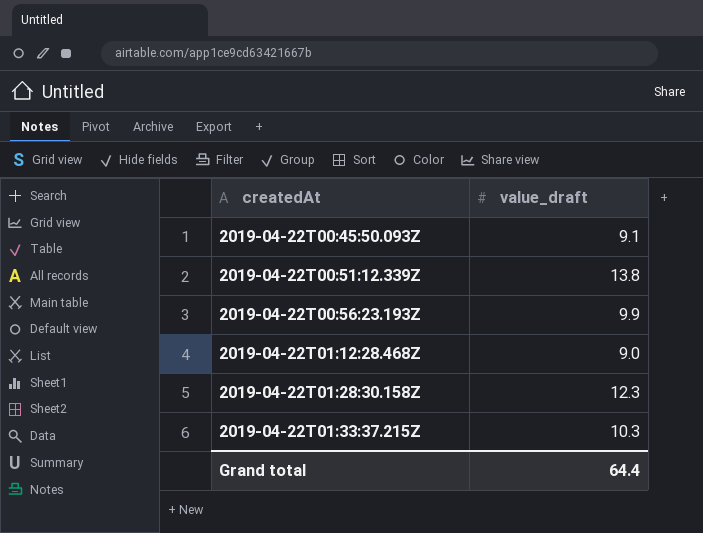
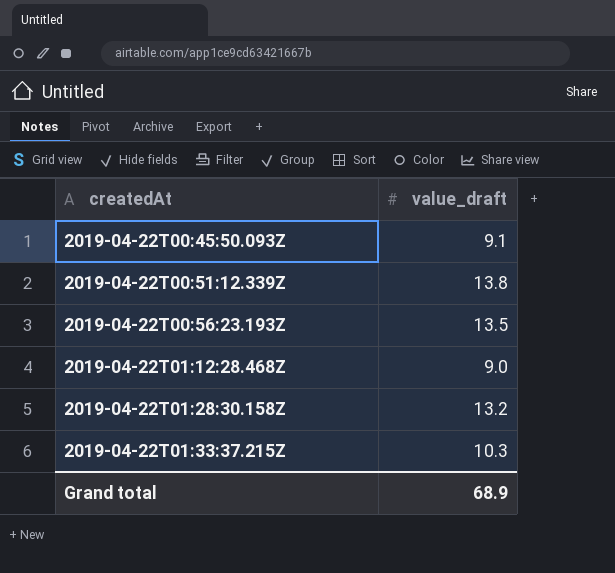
2019-04-22T00:56:23.193Z | value_draft: 9.9 -> 13.5
2019-04-22T01:28:30.158Z | value_draft: 12.3 -> 13.2
Grand total | value_draft: 64.4 -> 68.9

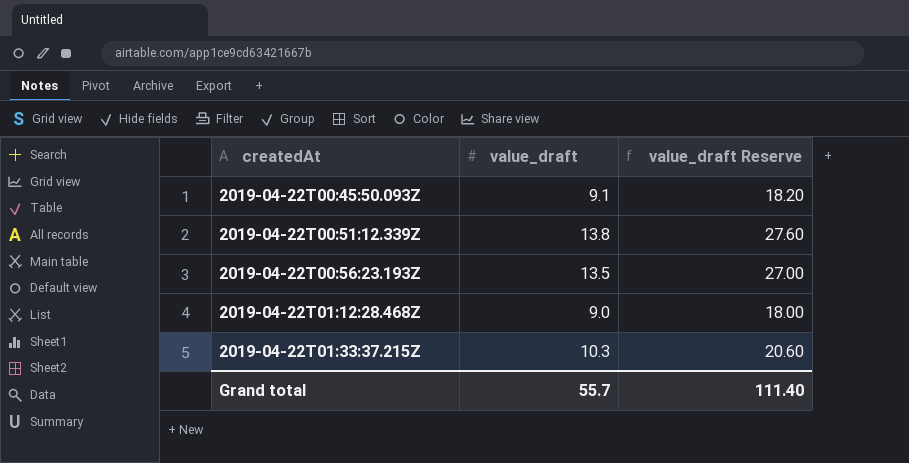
column value_draft Reserve | formula: none -> [value_draft] * 2
row 2019-04-22T01:28:30.158Z: 13.2 -> none
Grand total | value_draft: 68.9 -> 55.7

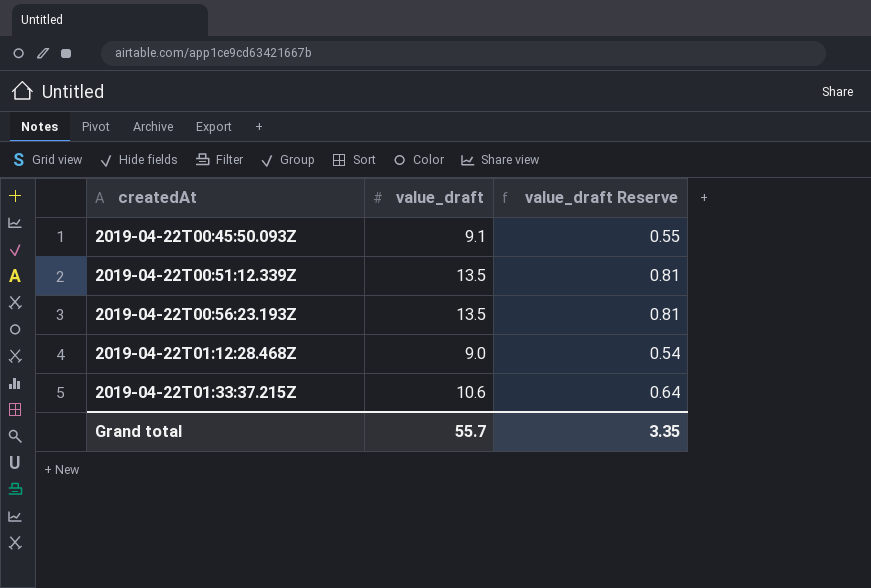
column value_draft Reserve | formula: [value_draft] * 2 -> [value_draft] * 0.06
2019-04-22T00:51:12.339Z | value_draft: 13.8 -> 13.5
2019-04-22T01:33:37.215Z | value_draft: 10.3 -> 10.6
Grand total | value_draft Reserve: 111.40 -> 3.35

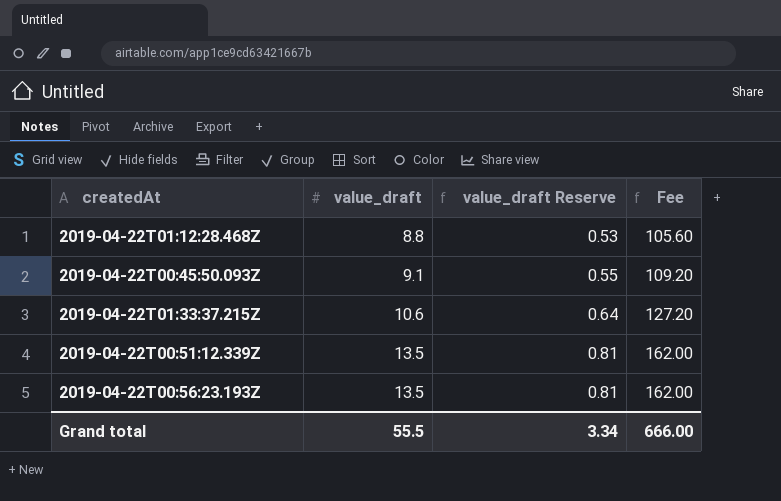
row order: createdAt ascending -> value_draft ascending
column Fee | formula: none -> [value_draft] * 12
2019-04-22T01:12:28.468Z | value_draft: 9.0 -> 8.8
2019-04-22T01:12:28.468Z | value_draft Reserve: 0.54 -> 0.53
Grand total | value_draft: 55.7 -> 55.5
Grand total | value_draft Reserve: 3.35 -> 3.34

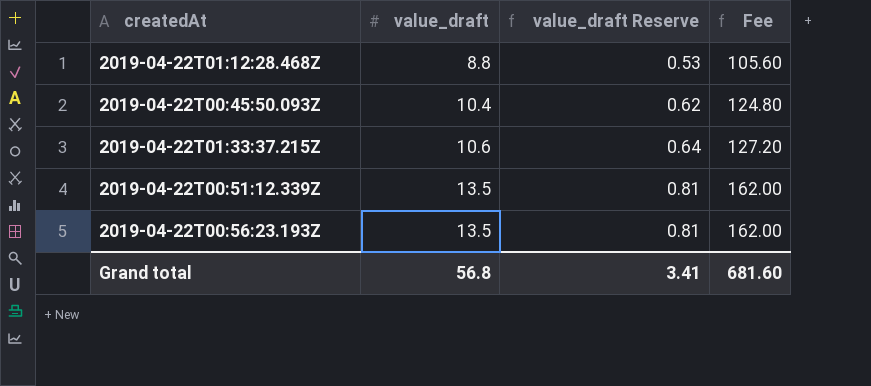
2019-04-22T00:45:50.093Z | value_draft: 9.1 -> 10.4
2019-04-22T00:45:50.093Z | value_draft Reserve: 0.55 -> 0.62
2019-04-22T00:45:50.093Z | Fee: 109.20 -> 124.80
Grand total | value_draft: 55.5 -> 56.8
Grand total | value_draft Reserve: 3.34 -> 3.41
Grand total | Fee: 666.00 -> 681.60

